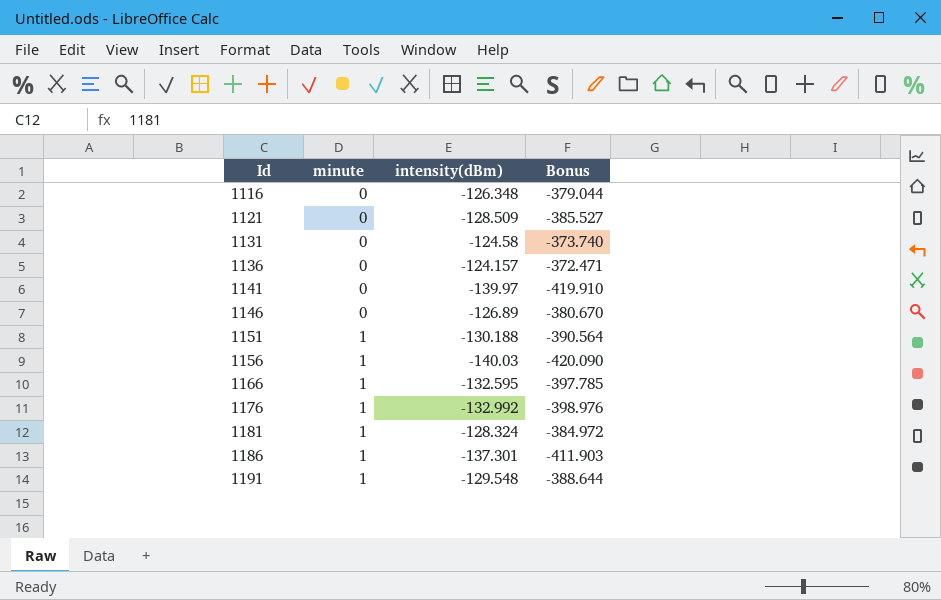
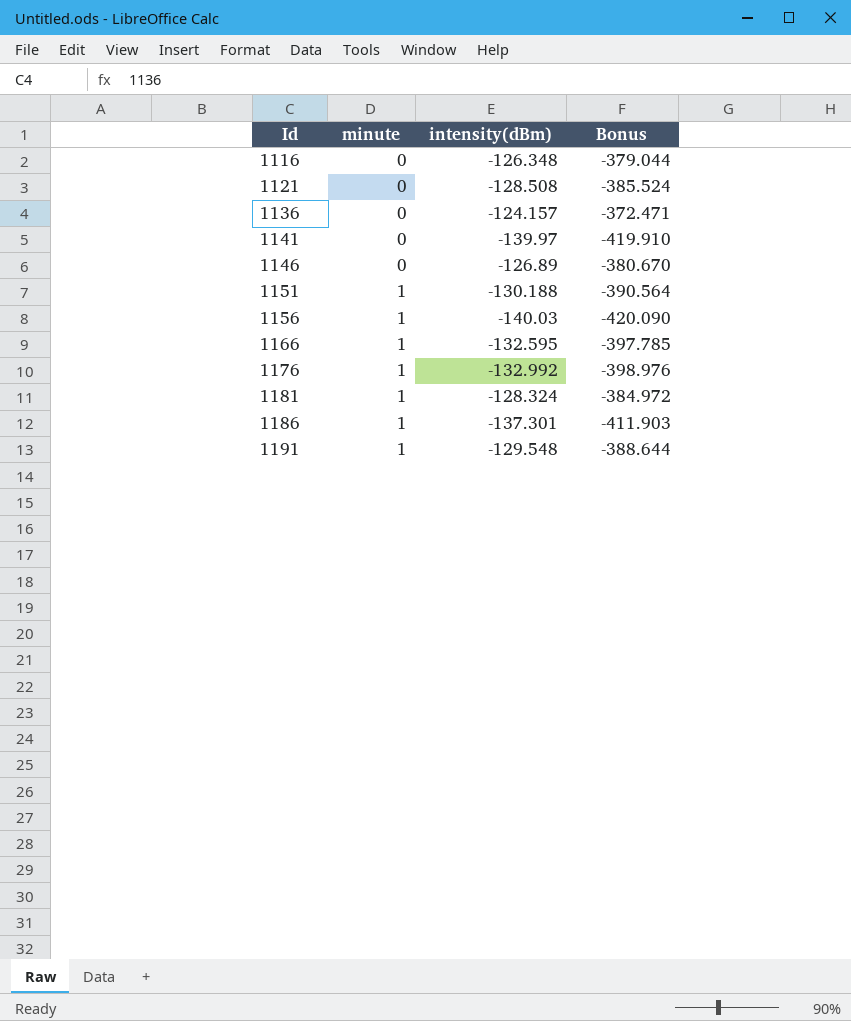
row 1131: 0 | -124.58 | -373.740 -> none
1121 | intensity(dBm): -128.509 -> -128.508
1121 | Bonus: -385.527 -> -385.524

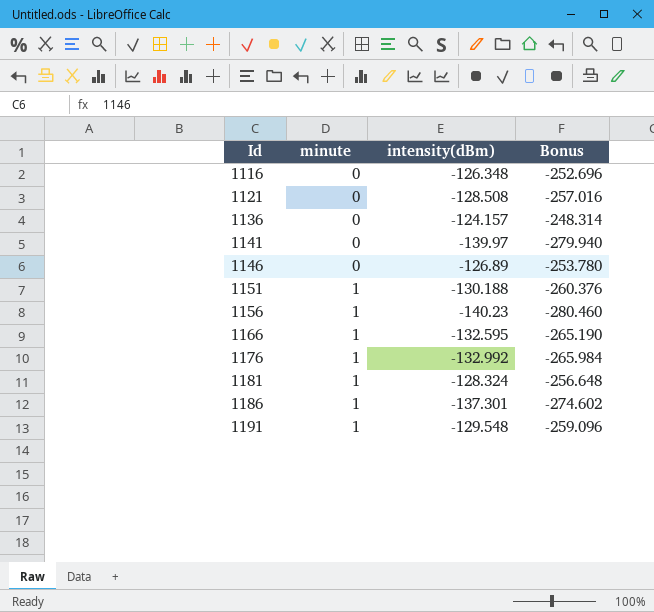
column Bonus | formula: [intensity(dBm)] * 3 -> [intensity(dBm)] * 2
1156 | intensity(dBm): -140.03 -> -140.23

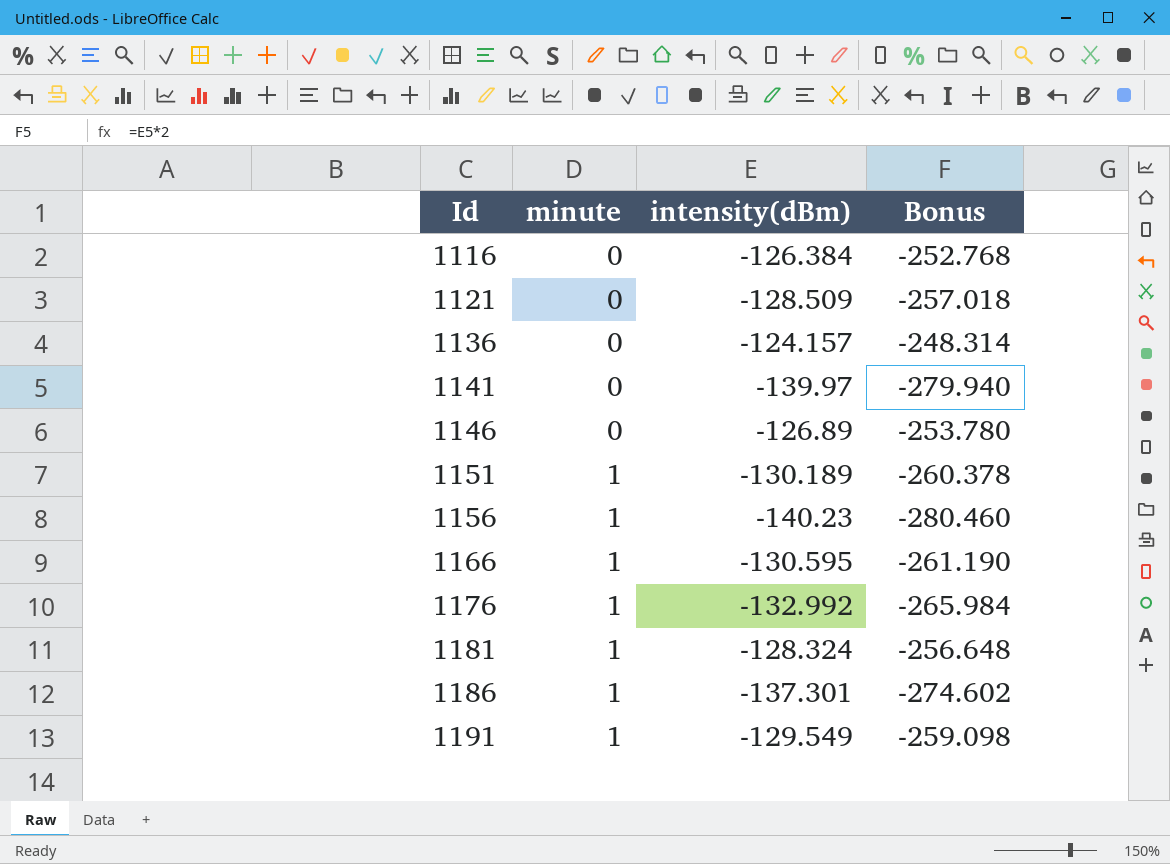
1116 | intensity(dBm): -126.348 -> -126.384
1116 | Bonus: -252.696 -> -252.768
1121 | intensity(dBm): -128.508 -> -128.509
1121 | Bonus: -257.016 -> -257.018
1151 | intensity(dBm): -130.188 -> -130.189
1151 | Bonus: -260.376 -> -260.378
1166 | intensity(dBm): -132.595 -> -130.595
1166 | Bonus: -265.190 -> -261.190
1191 | intensity(dBm): -129.548 -> -129.549
1191 | Bonus: -259.096 -> -259.098

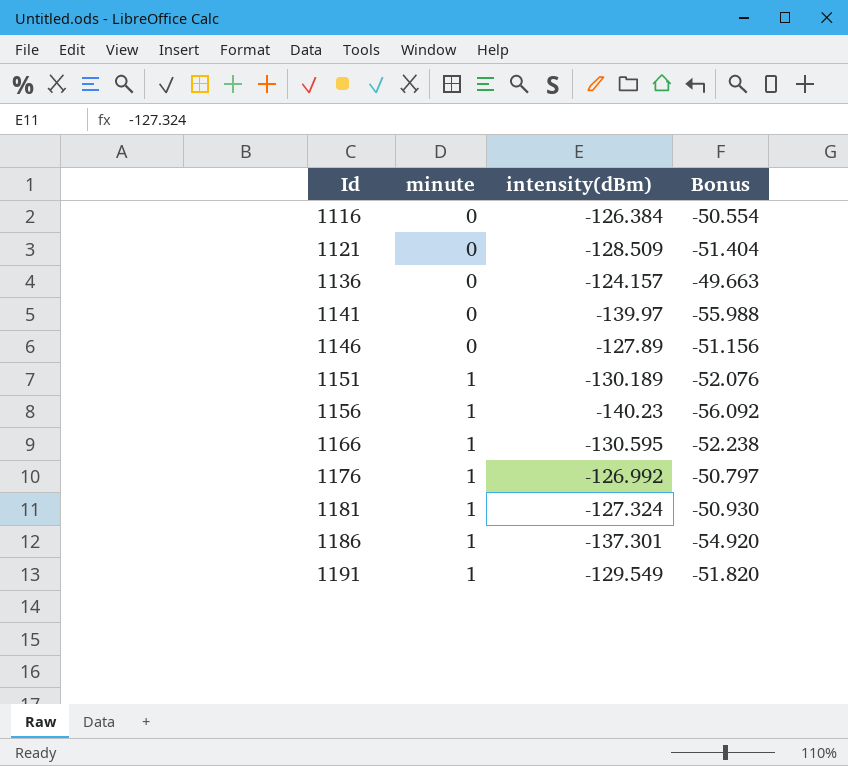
column Bonus | formula: [intensity(dBm)] * 2 -> [intensity(dBm)] * 0.4
1146 | intensity(dBm): -126.89 -> -127.89
1176 | intensity(dBm): -132.992 -> -126.992
1181 | intensity(dBm): -128.324 -> -127.324

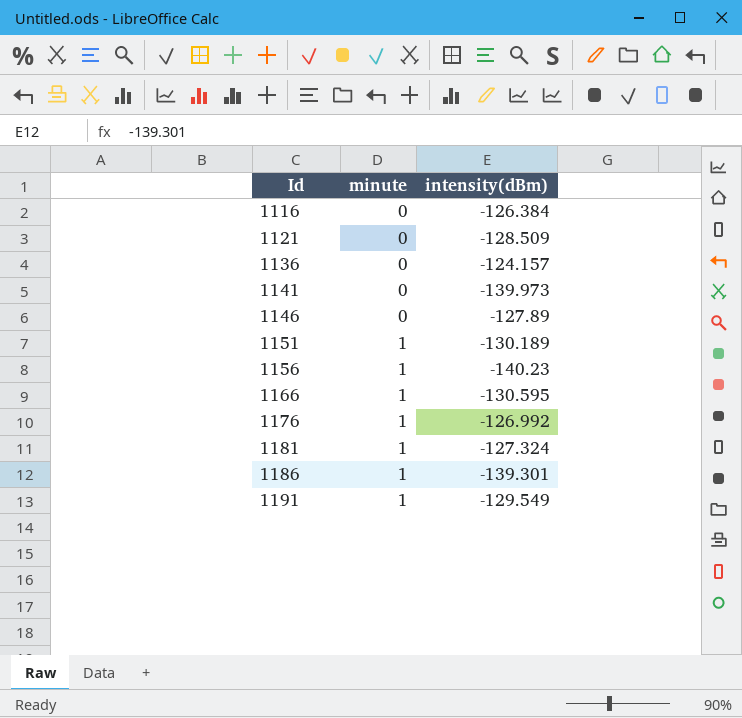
column Bonus | formula: [intensity(dBm)] * 0.4 -> none
1141 | intensity(dBm): -139.97 -> -139.973
1186 | intensity(dBm): -137.301 -> -139.301

